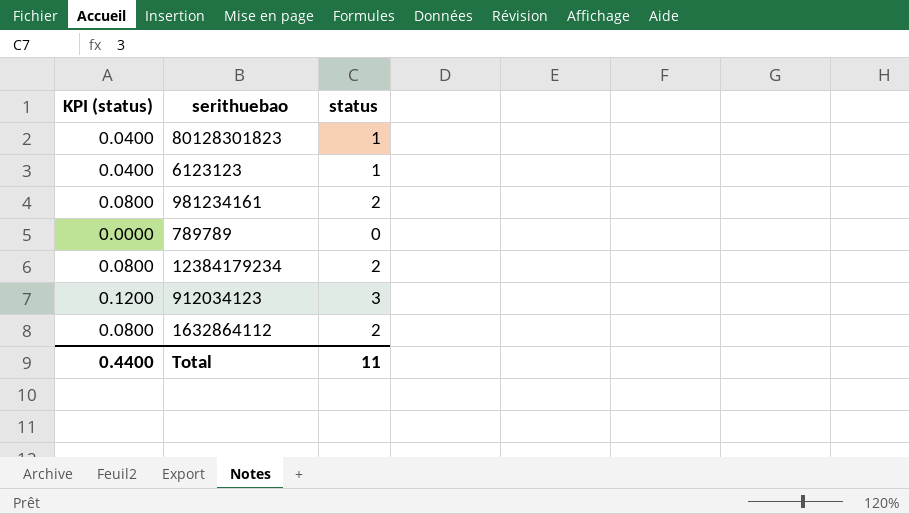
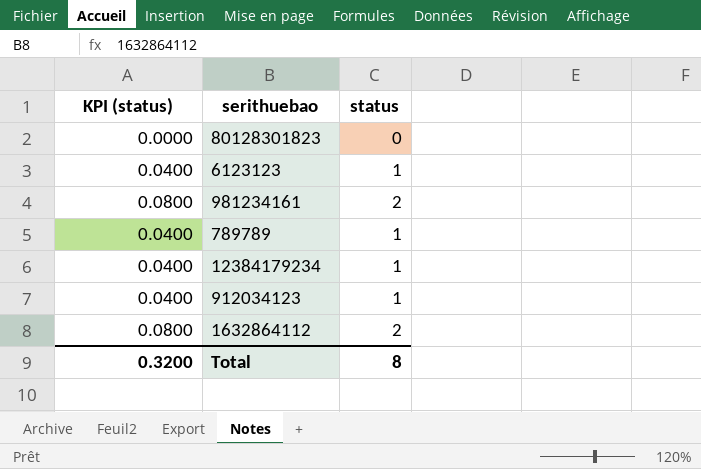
80128301823 | KPI (status): 0.0400 -> 0.0000
80128301823 | status: 1 -> 0
789789 | KPI (status): 0.0000 -> 0.0400
789789 | status: 0 -> 1
12384179234 | KPI (status): 0.0800 -> 0.0400
12384179234 | status: 2 -> 1
912034123 | KPI (status): 0.1200 -> 0.0400
912034123 | status: 3 -> 1
Total | KPI (status): 0.4400 -> 0.3200
Total | status: 11 -> 8

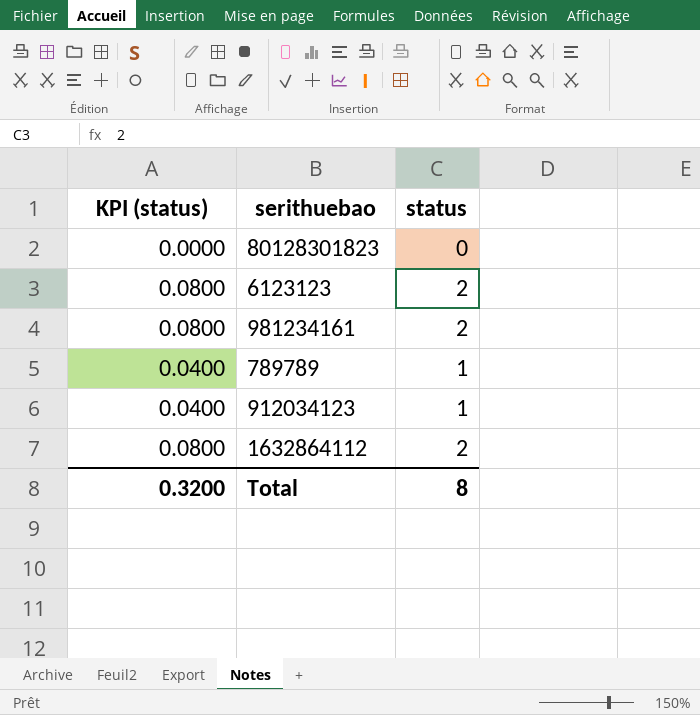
row 12384179234: 0.0400 | 1 -> none
6123123 | KPI (status): 0.0400 -> 0.0800
6123123 | status: 1 -> 2

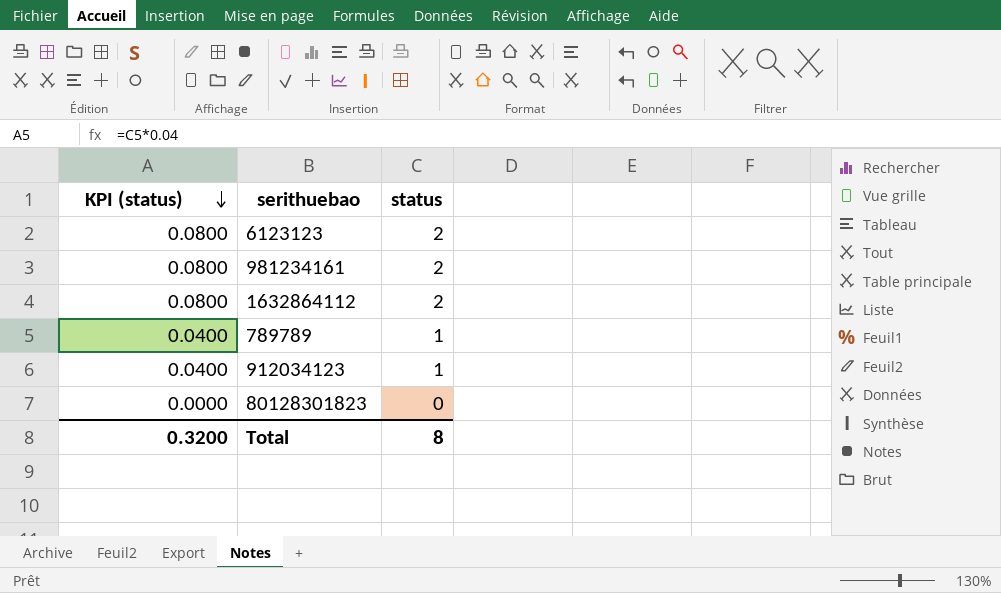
row order: none -> KPI (status) descending

